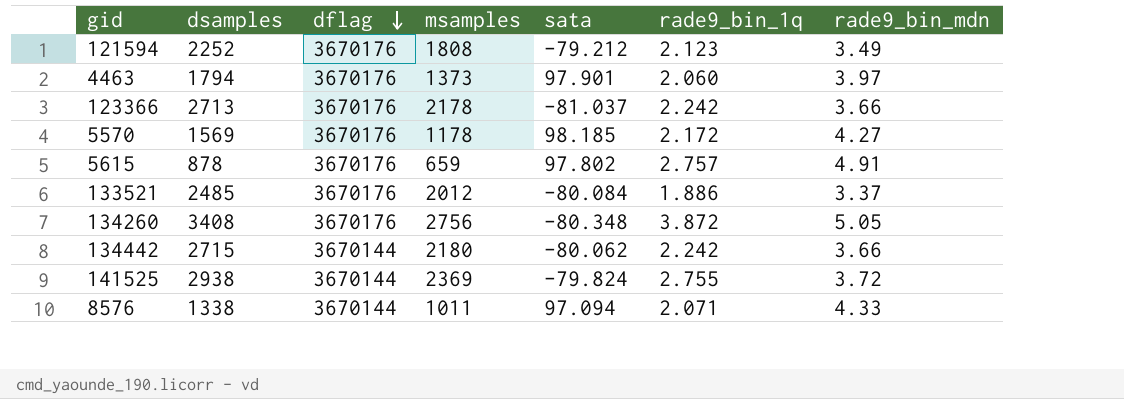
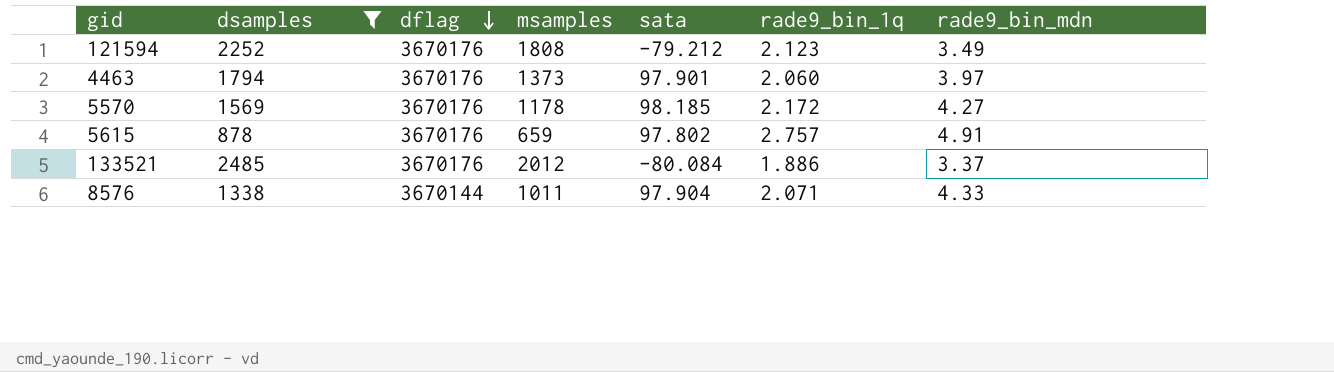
filter: none -> dsamples <= 2485
8576 | sata: 97.094 -> 97.904

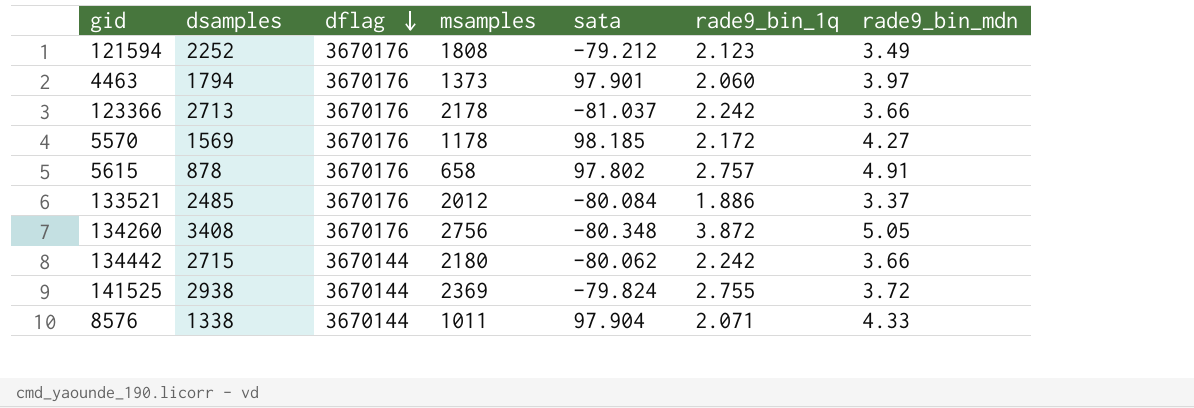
filter: dsamples <= 2485 -> none
5615 | msamples: 659 -> 658

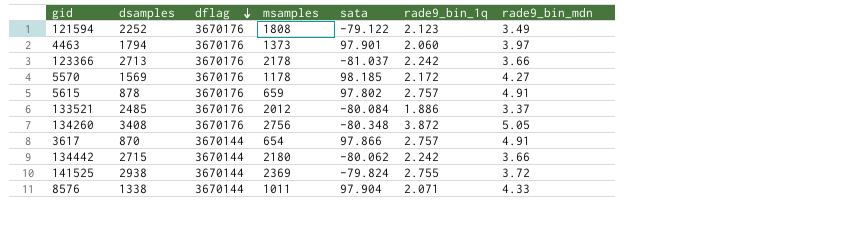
121594 | sata: -79.212 -> -79.122
5615 | msamples: 658 -> 659
row 3617: none -> 870 | 3670144 | 654 | 97.866 | 2.757 | 4.91

